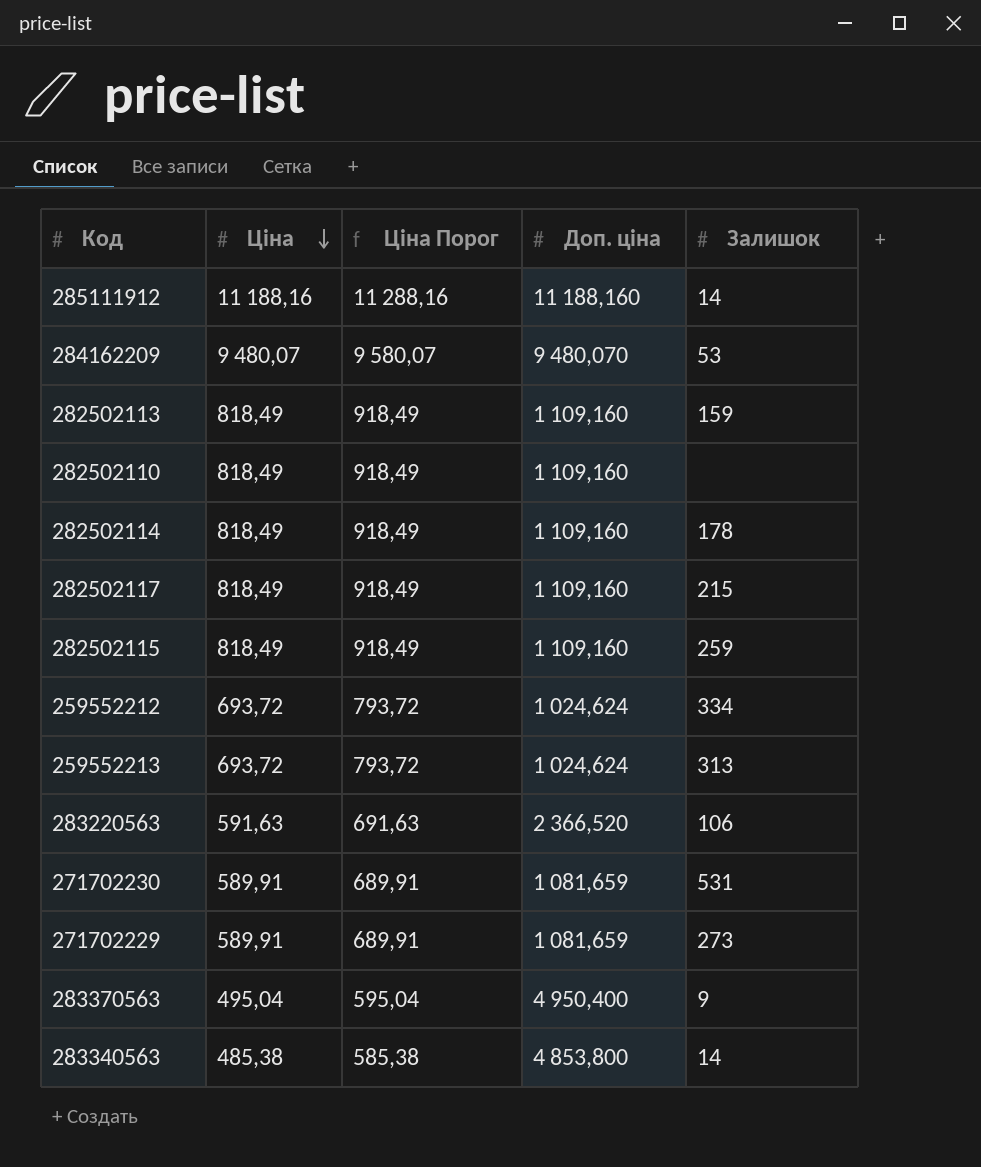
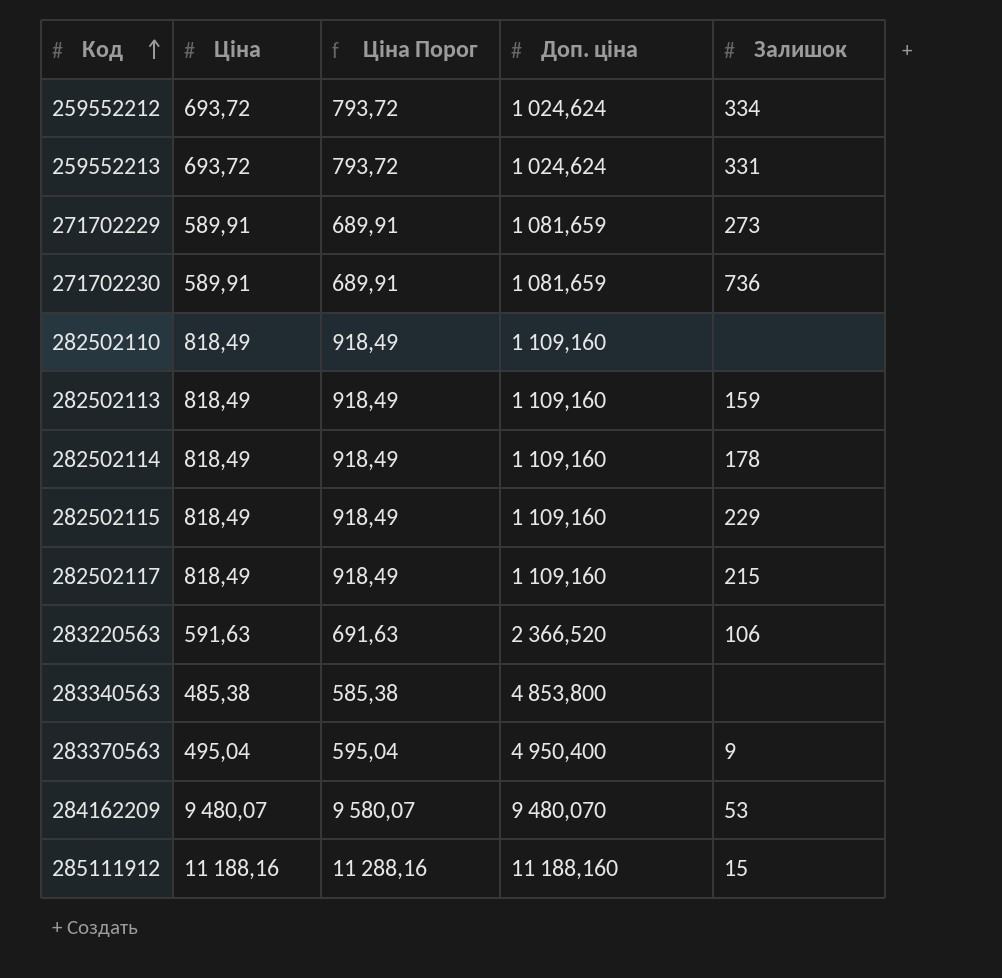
row order: Ціна descending -> Код ascending
259552213 | Залишок: 313 -> 331
271702230 | Залишок: 531 -> 736
282502115 | Залишок: 259 -> 229
283340563 | Залишок: 14 -> none
285111912 | Залишок: 14 -> 15

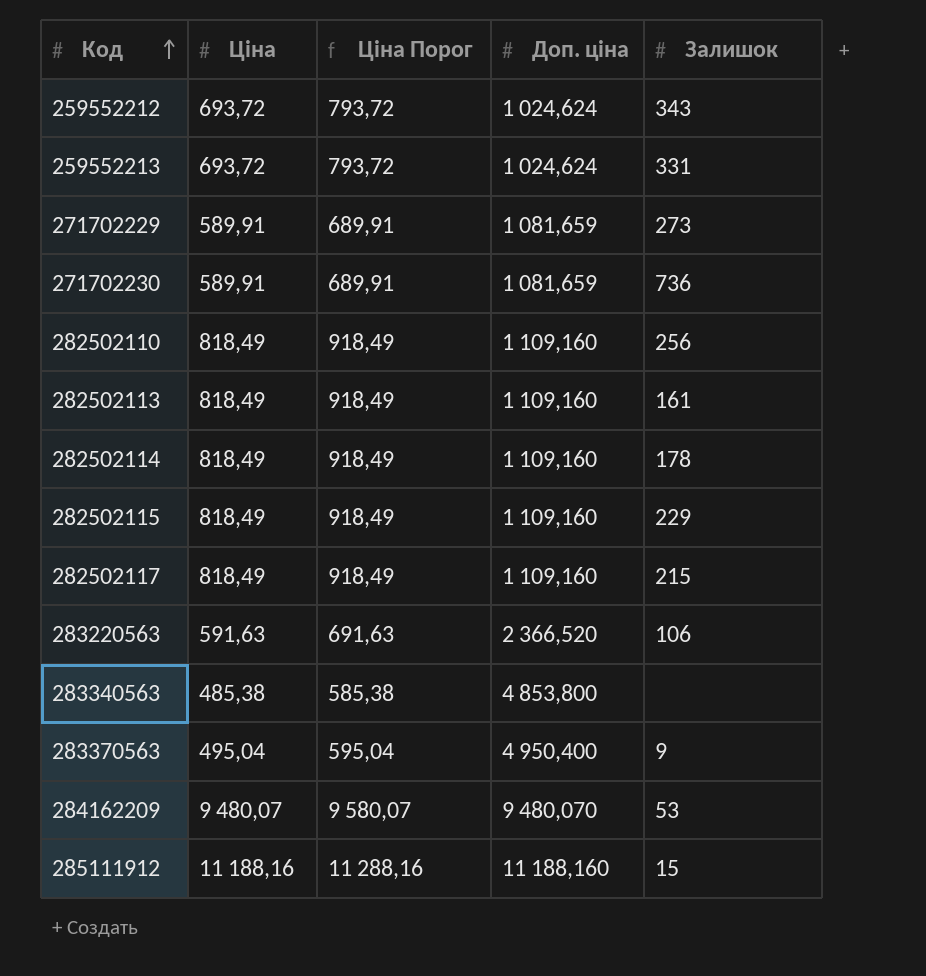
259552212 | Залишок: 334 -> 343
282502110 | Залишок: none -> 256
282502113 | Залишок: 159 -> 161

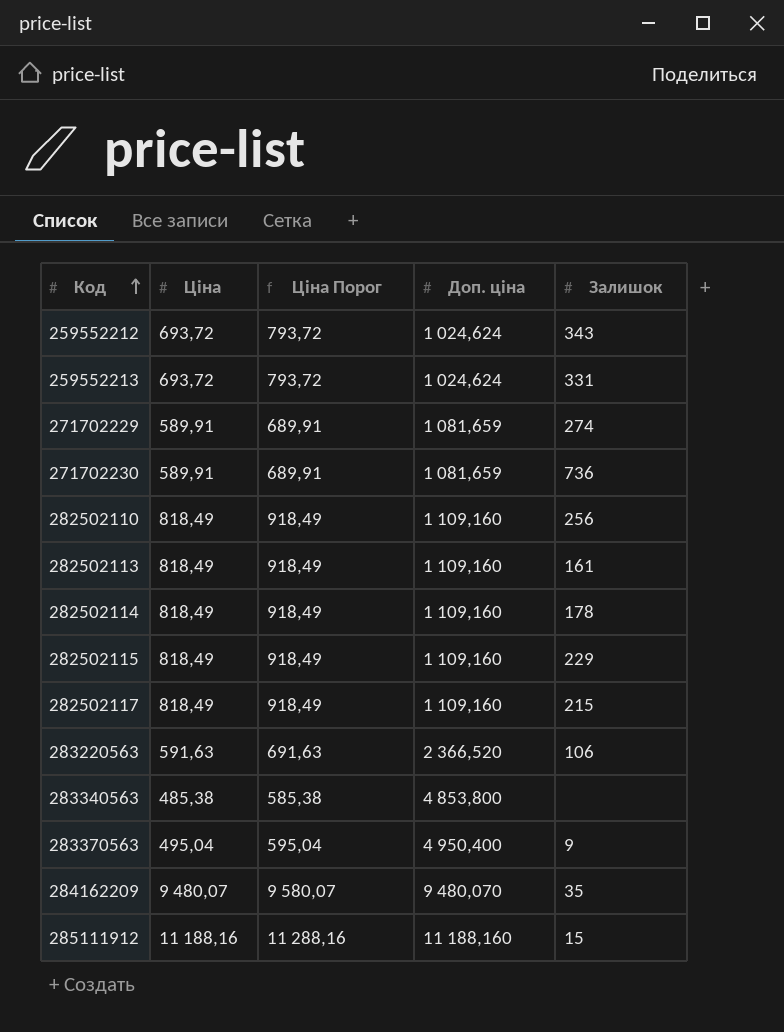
271702229 | Залишок: 273 -> 274
284162209 | Залишок: 53 -> 35

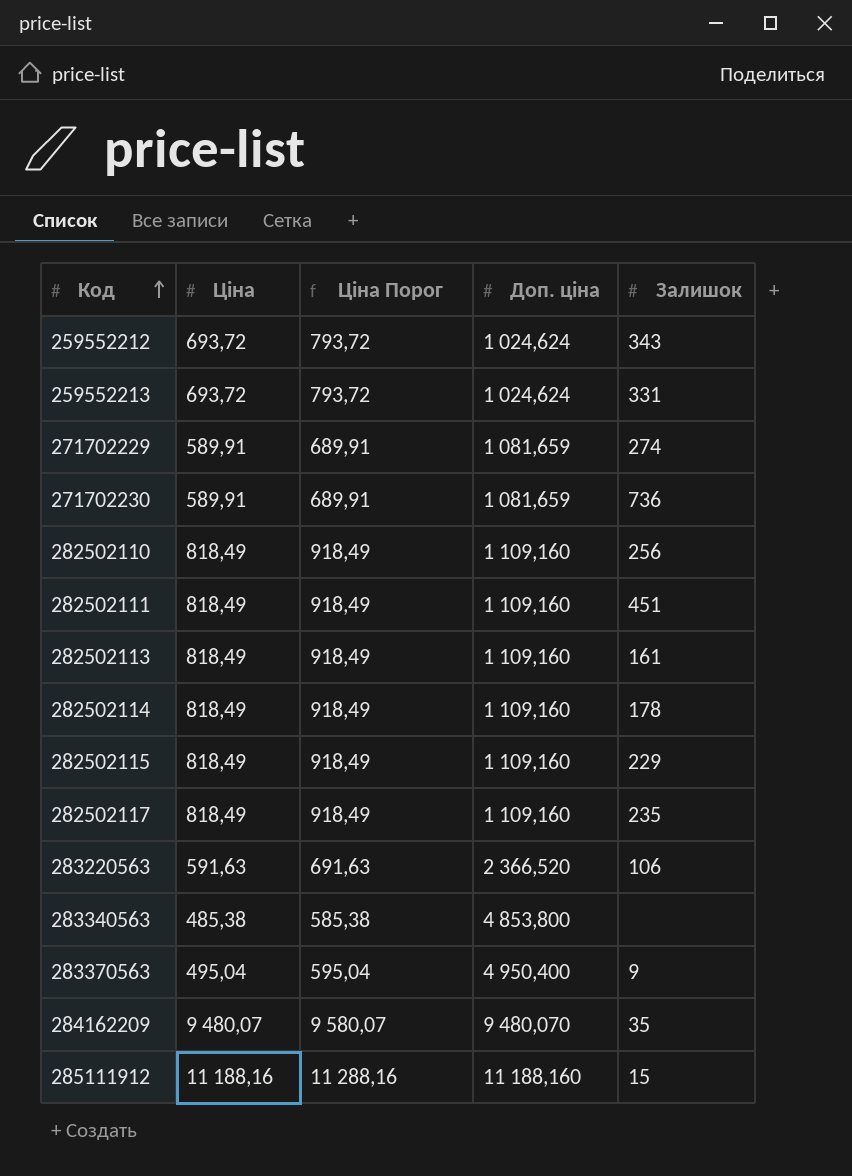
row 282502111: none -> 818,49 | 918,49 | 1 109,160 | 451
282502117 | Залишок: 215 -> 235

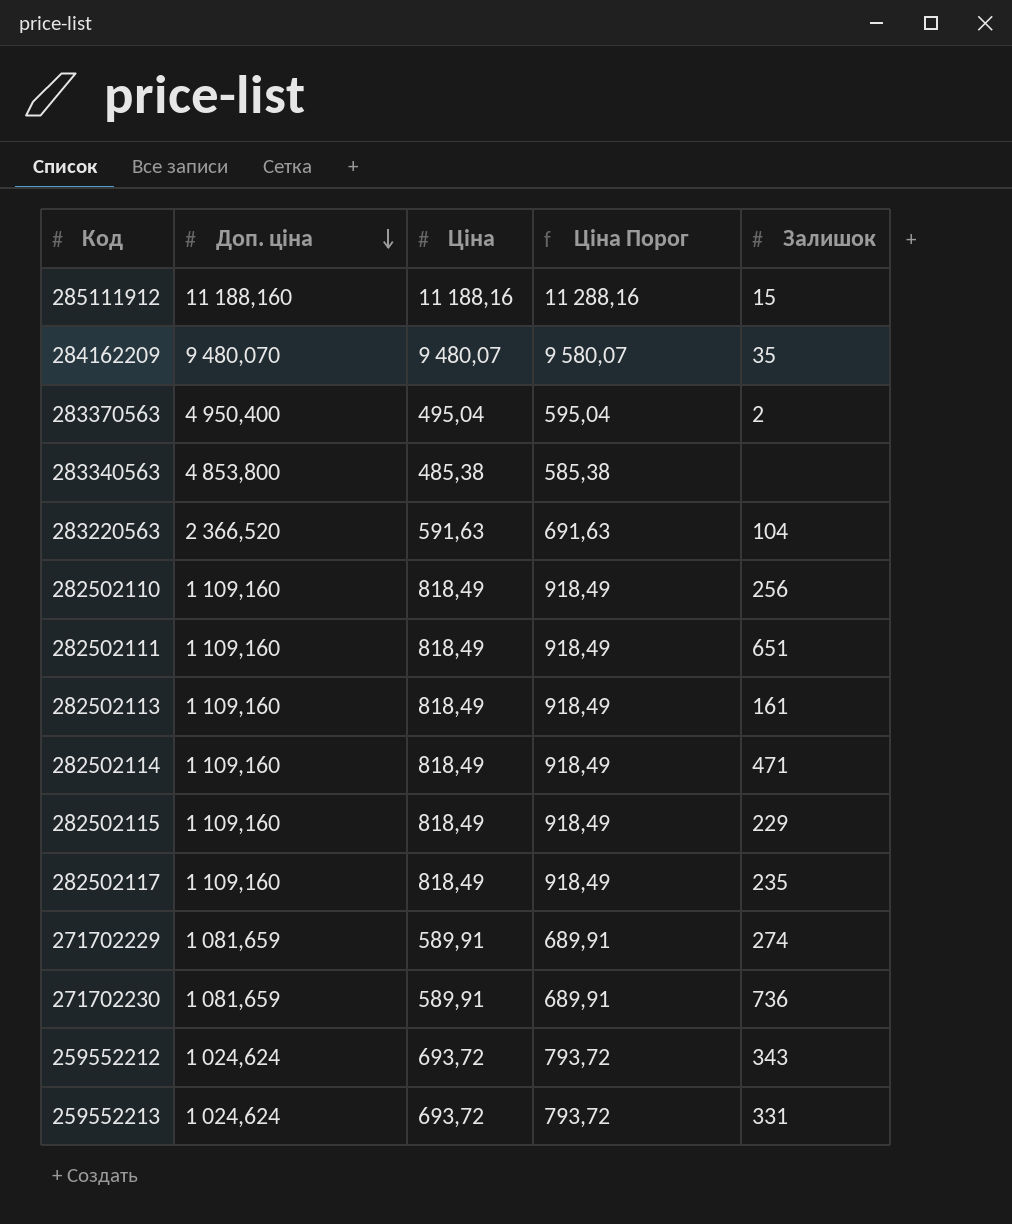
row order: Код ascending -> Доп. ціна descending
column Доп. ціна | position: 4 -> 2
283370563 | Залишок: 9 -> 2
283220563 | Залишок: 106 -> 104
282502111 | Залишок: 451 -> 651
282502114 | Залишок: 178 -> 471

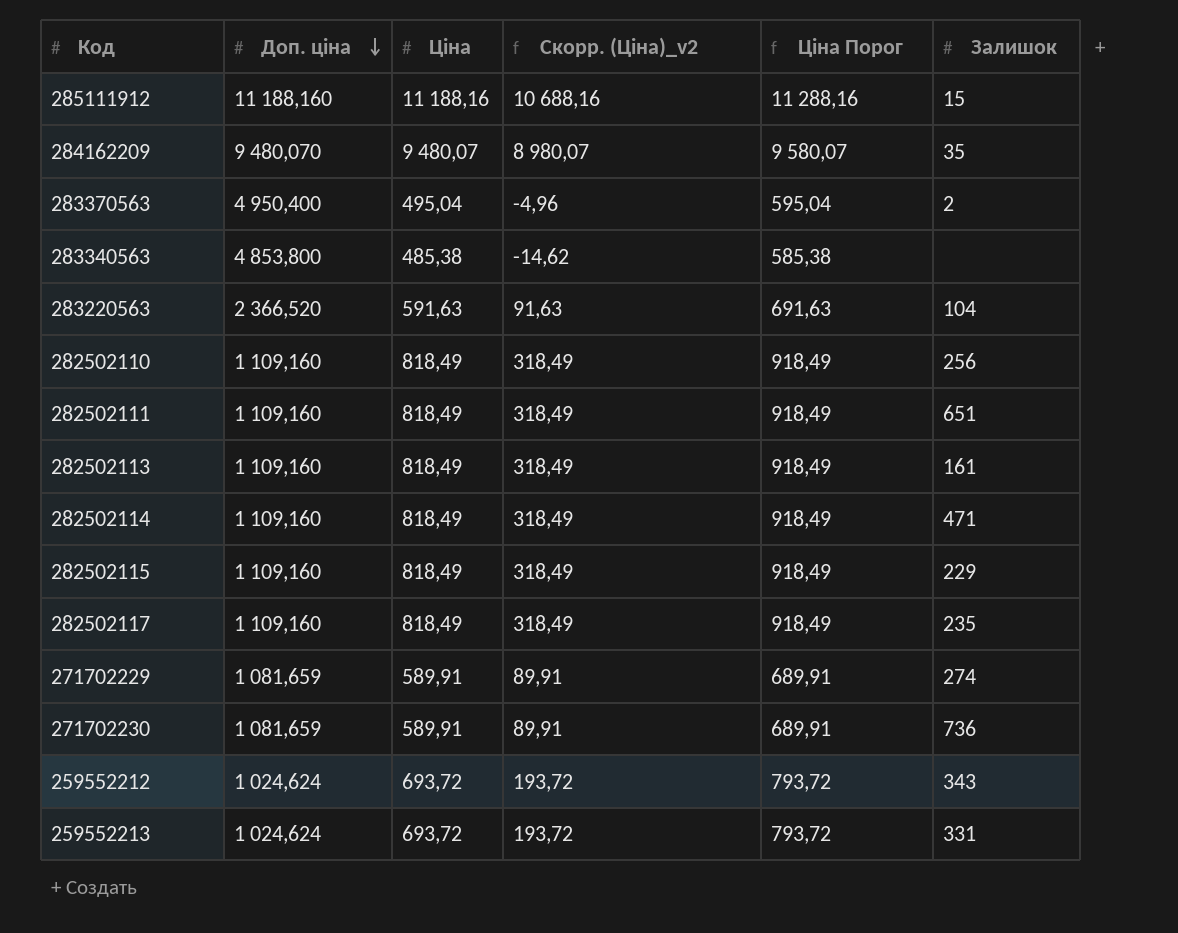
column Скорр. (Ціна)_v2 | formula: none -> [Ціна] - 500

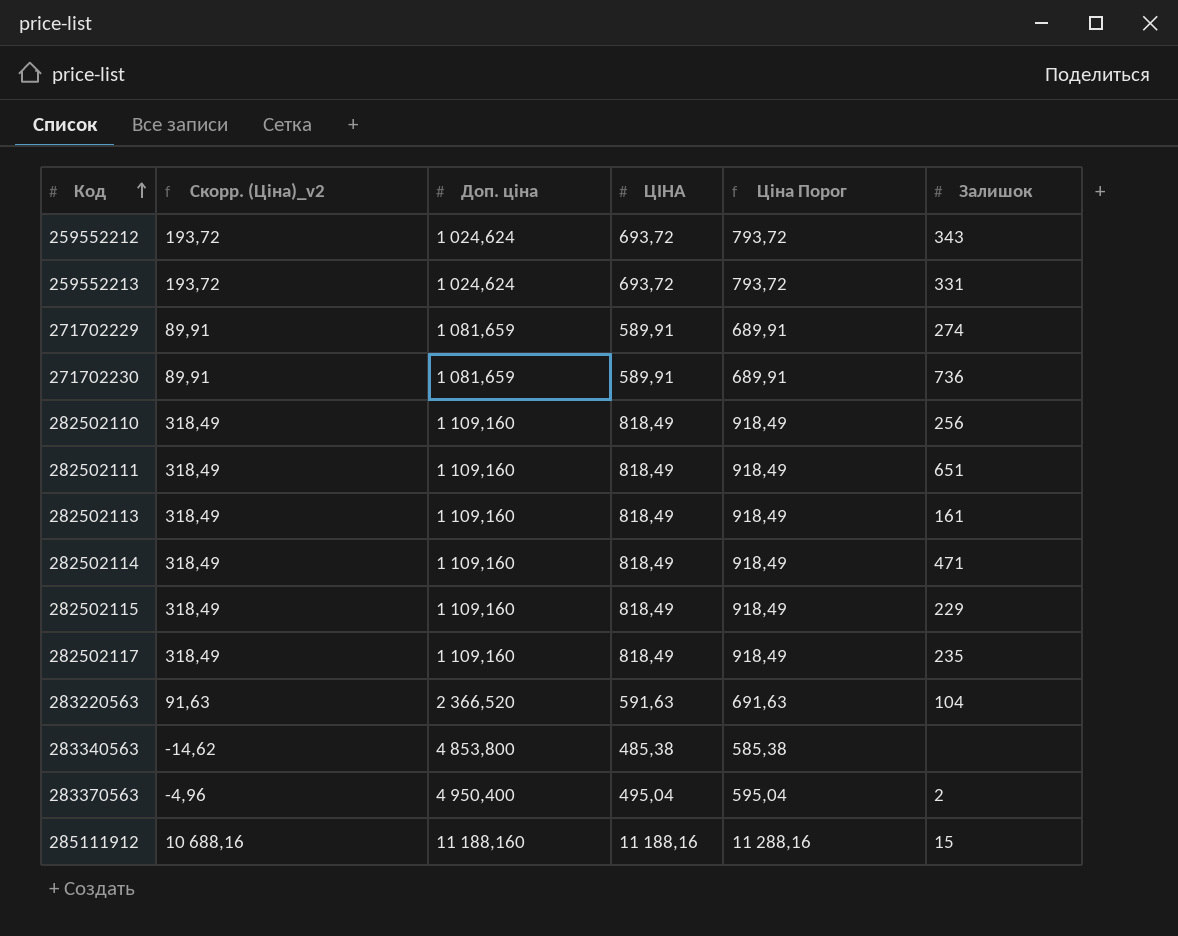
row order: Доп. ціна descending -> Код ascending
column Скорр. (Ціна)_v2 | position: 4 -> 2
column name: Ціна -> ЦІНА
row 284162209: 9 480,070 | 9 480,07 | 8 980,07 | 9 580,07 | 35 -> none

